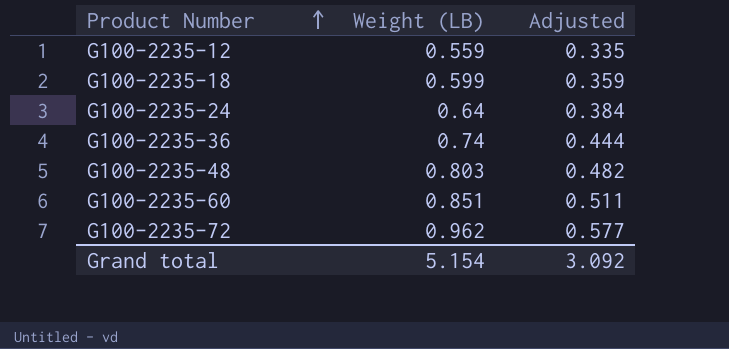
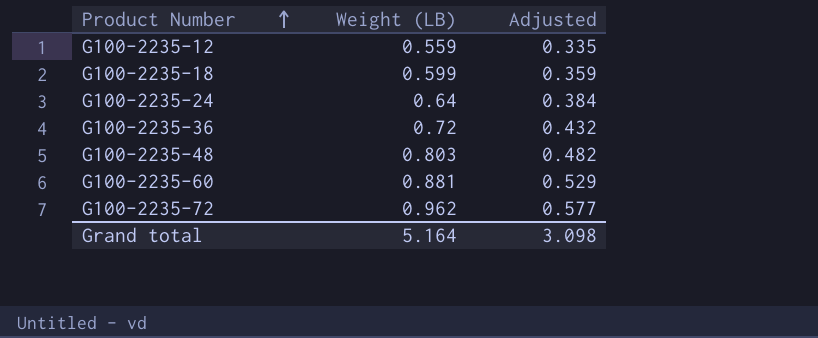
G100-2235-36 | Weight (LB): 0.74 -> 0.72
G100-2235-36 | Adjusted: 0.444 -> 0.432
G100-2235-60 | Weight (LB): 0.851 -> 0.881
G100-2235-60 | Adjusted: 0.511 -> 0.529
Grand total | Weight (LB): 5.154 -> 5.164
Grand total | Adjusted: 3.092 -> 3.098

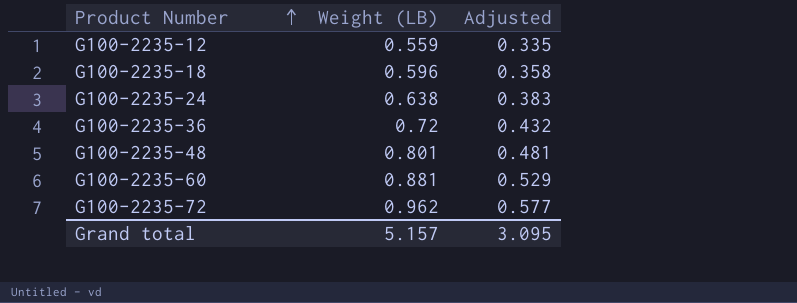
G100-2235-18 | Weight (LB): 0.599 -> 0.596
G100-2235-18 | Adjusted: 0.359 -> 0.358
G100-2235-24 | Weight (LB): 0.64 -> 0.638
G100-2235-24 | Adjusted: 0.384 -> 0.383
G100-2235-48 | Weight (LB): 0.803 -> 0.801
G100-2235-48 | Adjusted: 0.482 -> 0.481
Grand total | Weight (LB): 5.164 -> 5.157
Grand total | Adjusted: 3.098 -> 3.095

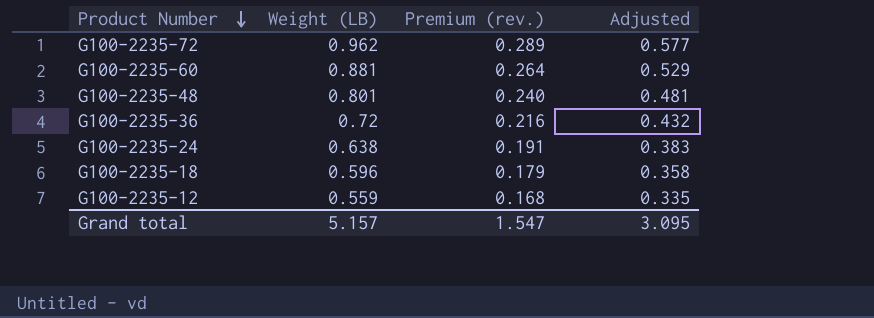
row order: Product Number ascending -> Product Number descending
column Premium (rev.) | formula: none -> [Weight (LB)] * 0.3

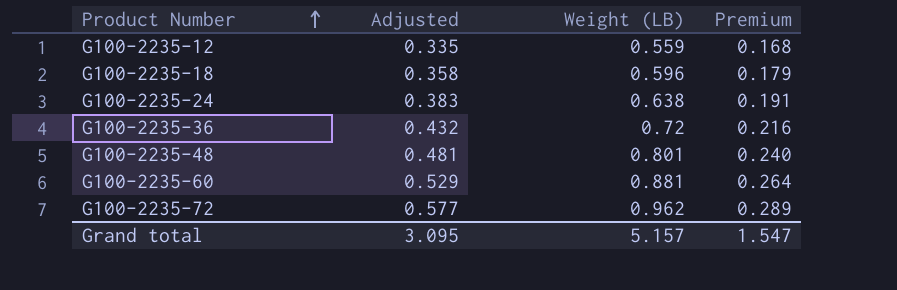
row order: Product Number descending -> Product Number ascending
column Adjusted | position: 4 -> 2
column name: Premium (rev.) -> Premium

